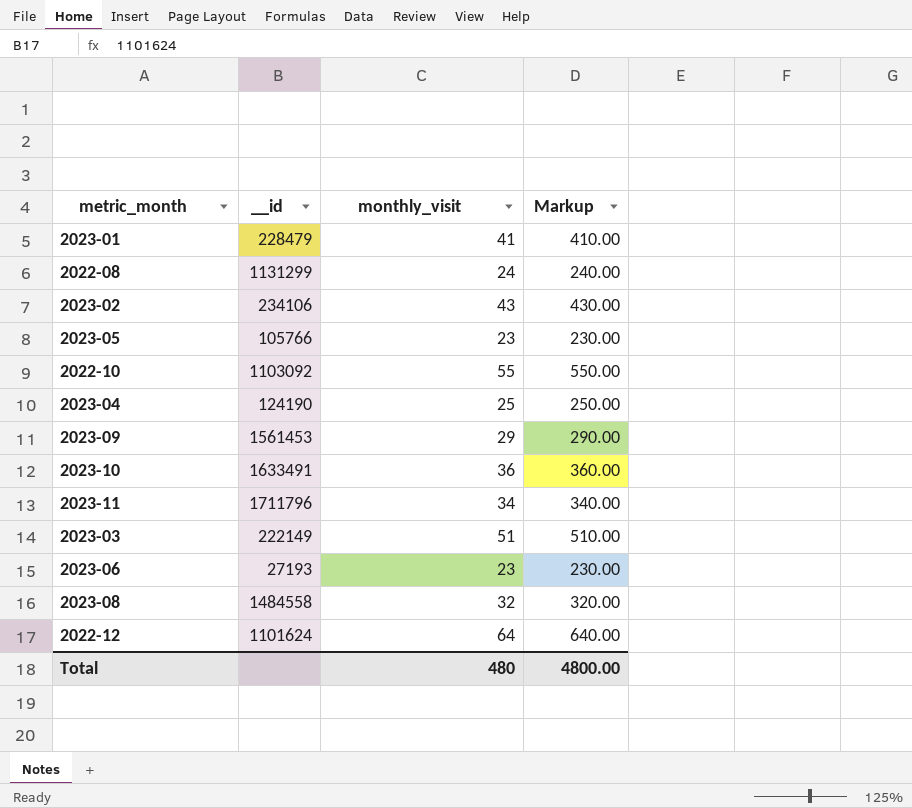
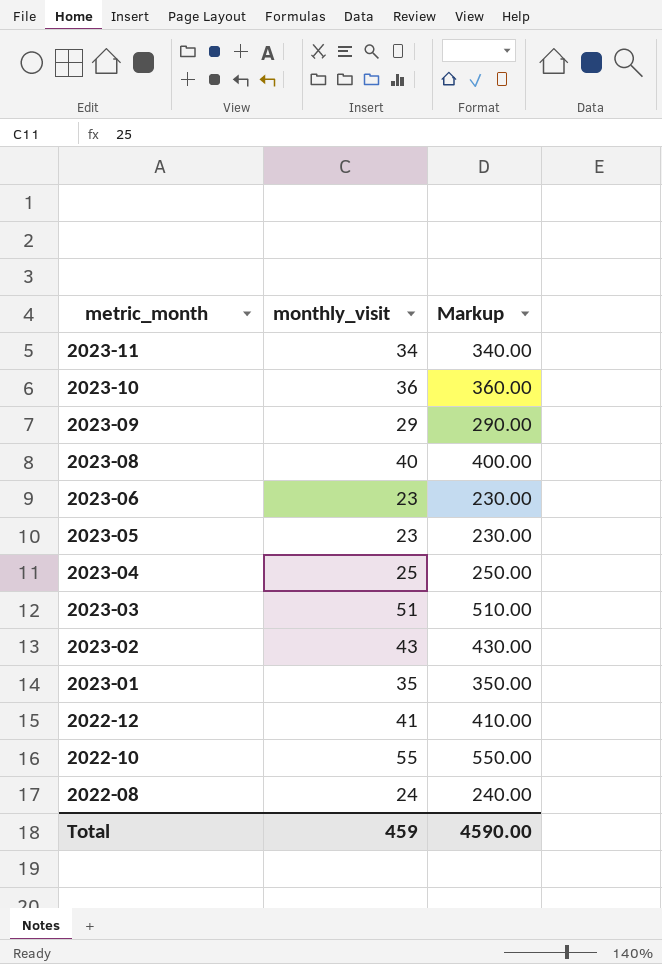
row order: none -> metric_month descending
column __id | position: 2 -> none
2023-08 | monthly_visit: 32 -> 40
2023-08 | Markup: 320.00 -> 400.00
2023-01 | monthly_visit: 41 -> 35
2023-01 | Markup: 410.00 -> 350.00
2022-12 | monthly_visit: 64 -> 41
2022-12 | Markup: 640.00 -> 410.00
Total | monthly_visit: 480 -> 459
Total | Markup: 4800.00 -> 4590.00

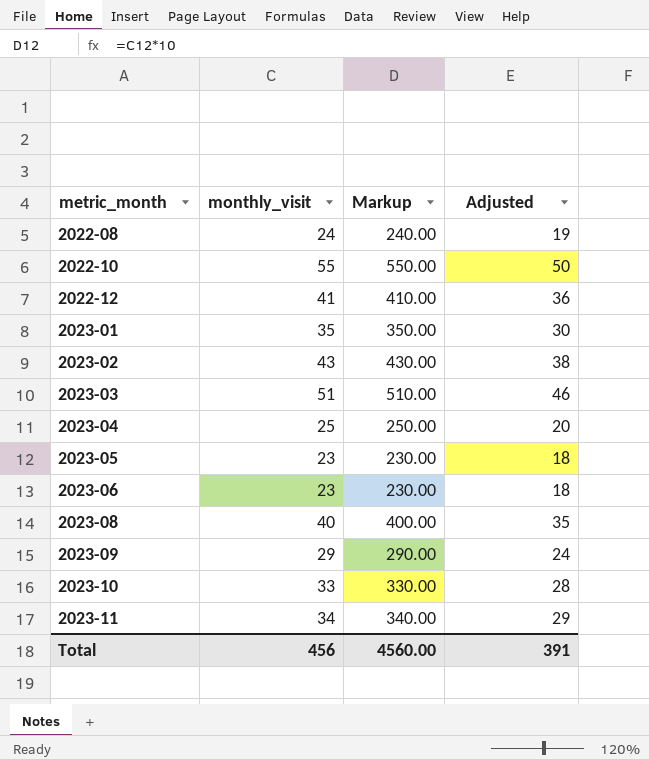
row order: metric_month descending -> metric_month ascending
column Adjusted | formula: none -> [monthly_visit] - 5
2023-10 | monthly_visit: 36 -> 33
2023-10 | Markup: 360.00 -> 330.00
Total | monthly_visit: 459 -> 456
Total | Markup: 4590.00 -> 4560.00

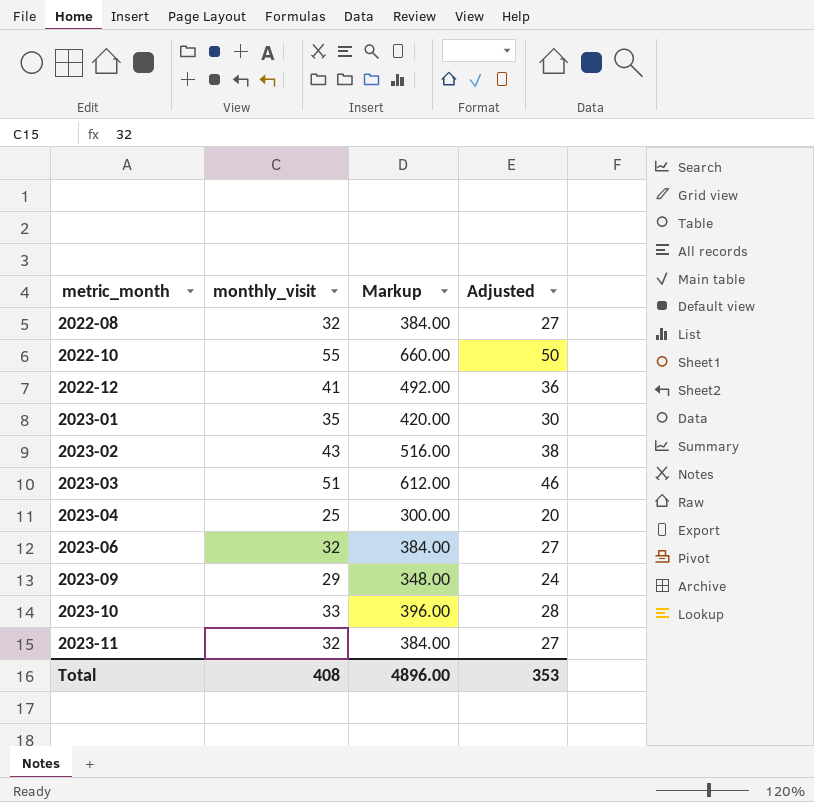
column Markup | formula: [monthly_visit] * 10 -> [monthly_visit] * 12
row 2023-05: 23 | 230.00 | 18 -> none
row 2023-08: 40 | 400.00 | 35 -> none
2022-08 | monthly_visit: 24 -> 32
2022-08 | Adjusted: 19 -> 27
2023-06 | monthly_visit: 23 -> 32
2023-06 | Adjusted: 18 -> 27
2023-11 | monthly_visit: 34 -> 32
2023-11 | Adjusted: 29 -> 27
Total | monthly_visit: 456 -> 408
Total | Markup: 4560.00 -> 4896.00
Total | Adjusted: 391 -> 353

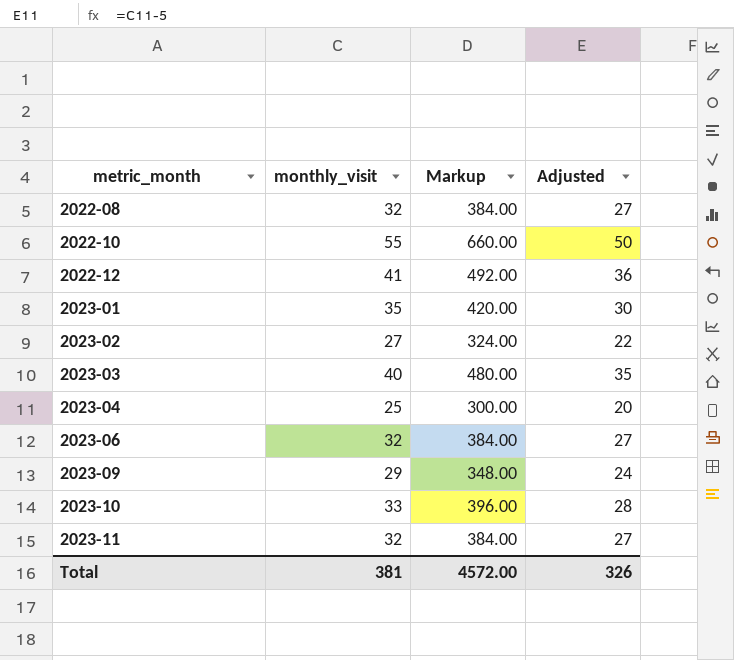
2023-02 | monthly_visit: 43 -> 27
2023-02 | Markup: 516.00 -> 324.00
2023-02 | Adjusted: 38 -> 22
2023-03 | monthly_visit: 51 -> 40
2023-03 | Markup: 612.00 -> 480.00
2023-03 | Adjusted: 46 -> 35
Total | monthly_visit: 408 -> 381
Total | Markup: 4896.00 -> 4572.00
Total | Adjusted: 353 -> 326

